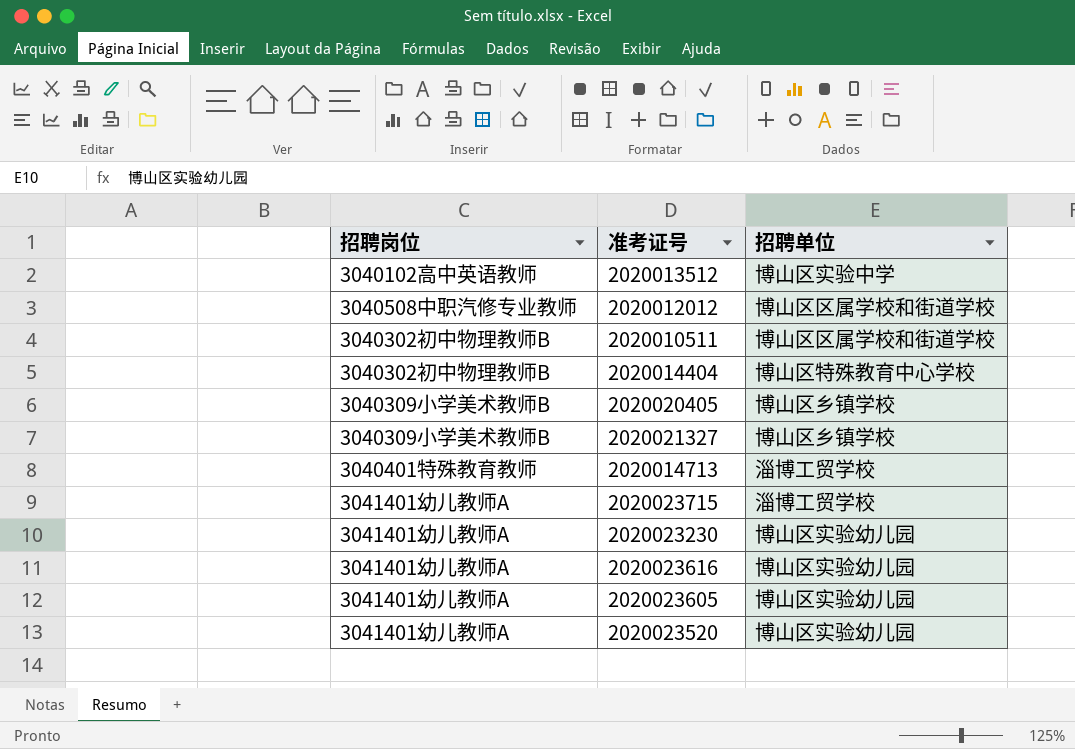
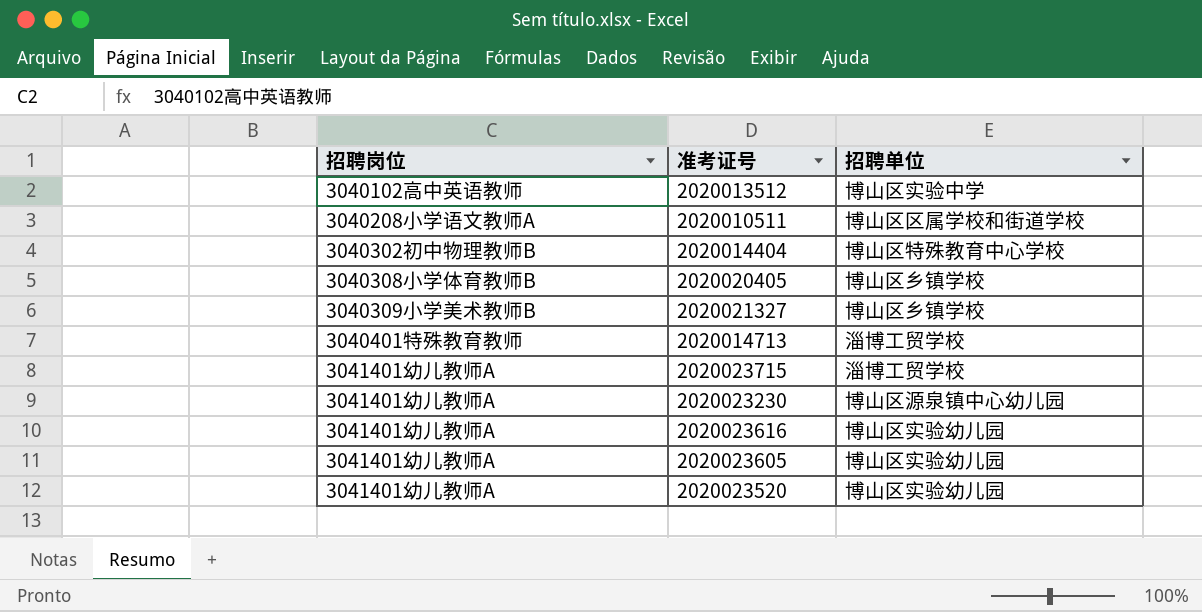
row 2020012012: 3040508中职汽修专业教师 | 博山区区属学校和街道学校 -> none
2020010511 | 招聘岗位: 3040302初中物理教师B -> 3040208小学语文教师A
2020020405 | 招聘岗位: 3040309小学美术教师B -> 3040308小学体育教师B
2020023230 | 招聘单位: 博山区实验幼儿园 -> 博山区源泉镇中心幼儿园

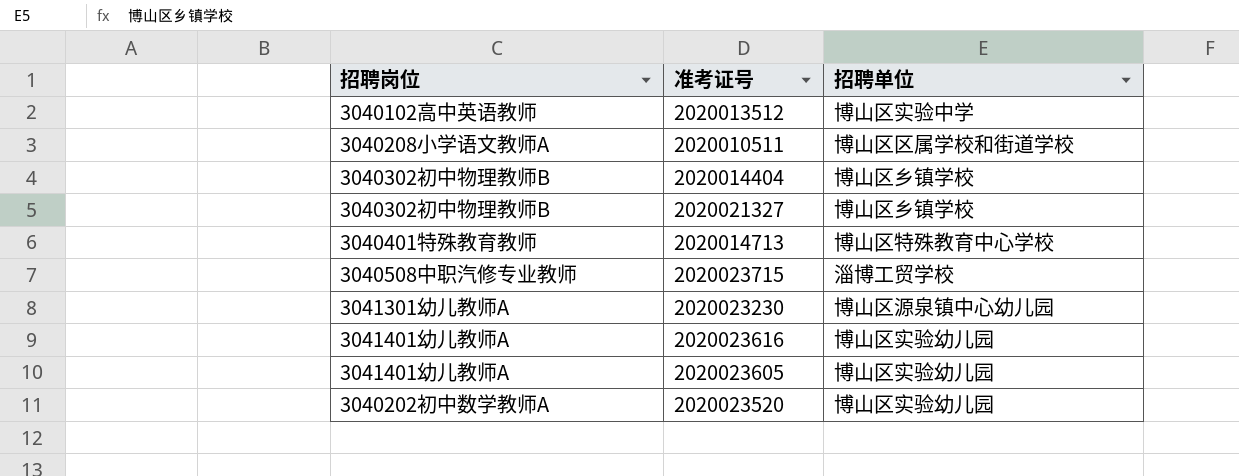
row 2020020405: 3040308小学体育教师B | 博山区乡镇学校 -> none
2020014404 | 招聘单位: 博山区特殊教育中心学校 -> 博山区乡镇学校
2020021327 | 招聘岗位: 3040309小学美术教师B -> 3040302初中物理教师B
2020014713 | 招聘单位: 淄博工贸学校 -> 博山区特殊教育中心学校
2020023715 | 招聘岗位: 3041401幼儿教师A -> 3040508中职汽修专业教师
2020023230 | 招聘岗位: 3041401幼儿教师A -> 3041301幼儿教师A
2020023520 | 招聘岗位: 3041401幼儿教师A -> 3040202初中数学教师A

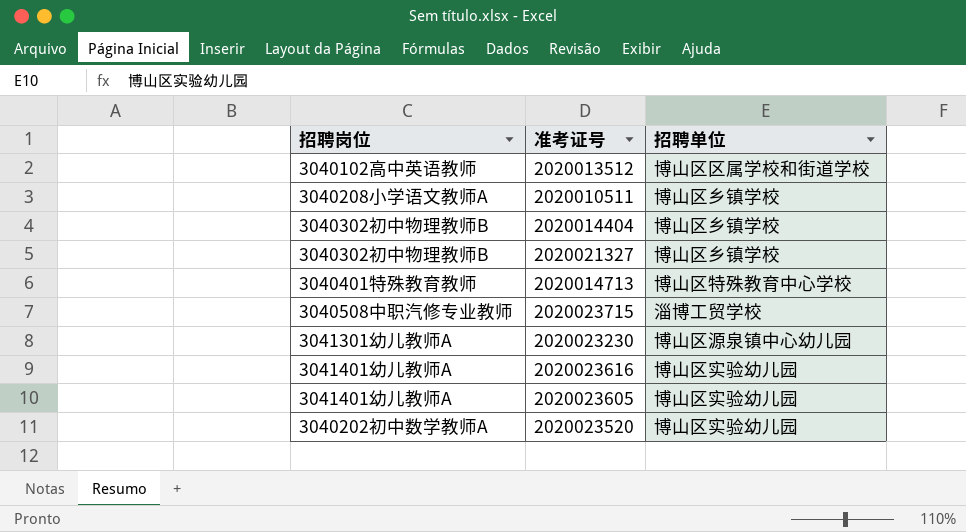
2020013512 | 招聘单位: 博山区实验中学 -> 博山区区属学校和街道学校
2020010511 | 招聘单位: 博山区区属学校和街道学校 -> 博山区乡镇学校

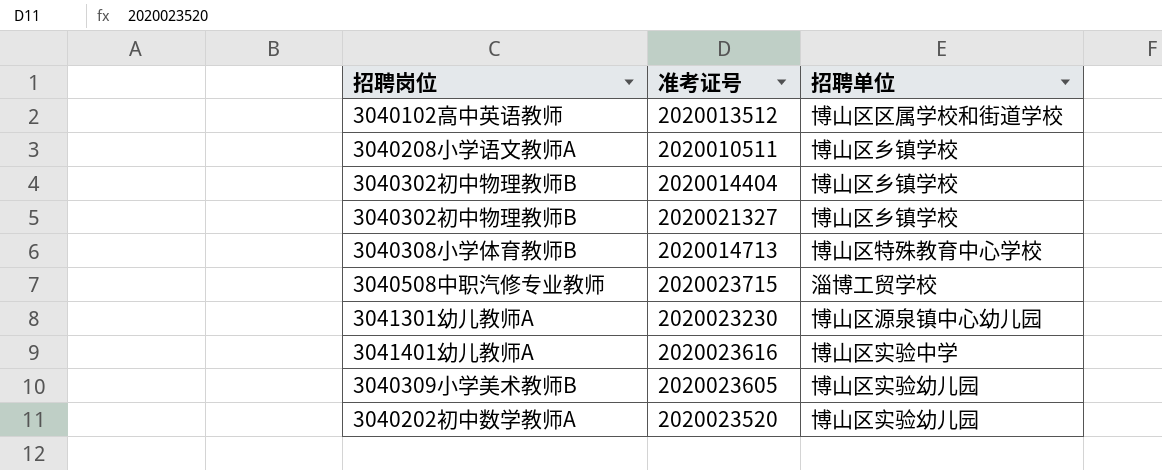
2020014713 | 招聘岗位: 3040401特殊教育教师 -> 3040308小学体育教师B
2020023616 | 招聘单位: 博山区实验幼儿园 -> 博山区实验中学
2020023605 | 招聘岗位: 3041401幼儿教师A -> 3040309小学美术教师B

